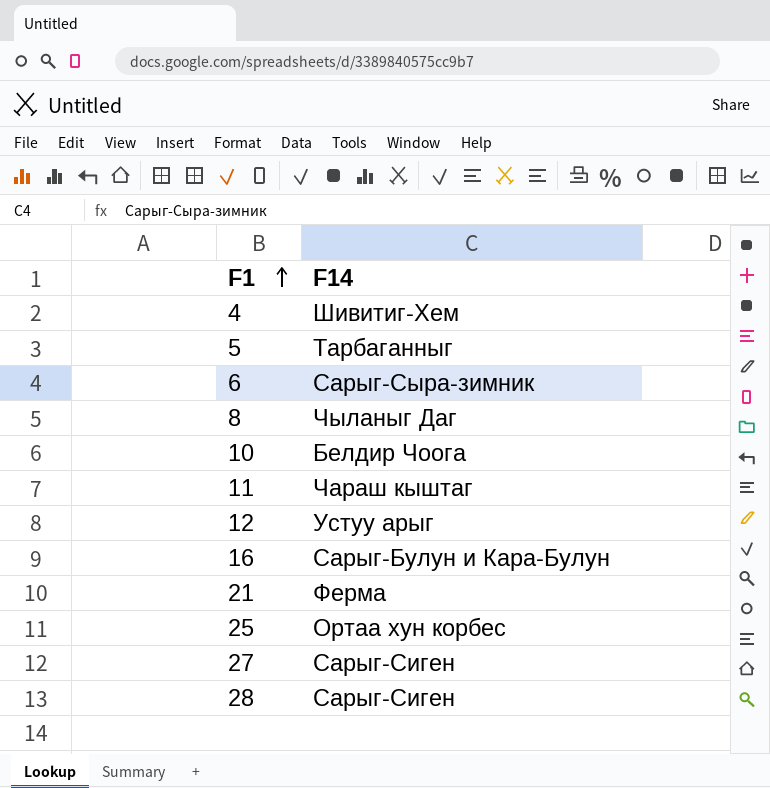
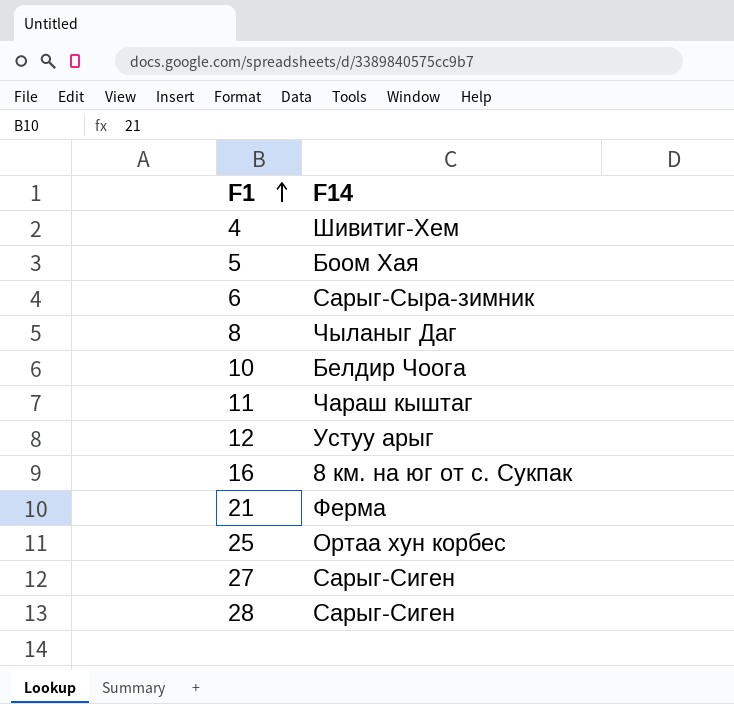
5 | F14: Тарбаганныг -> Боом Хая
16 | F14: Сарыг-Булун и Кара-Булун -> 8 км. на юг от с. Сукпак

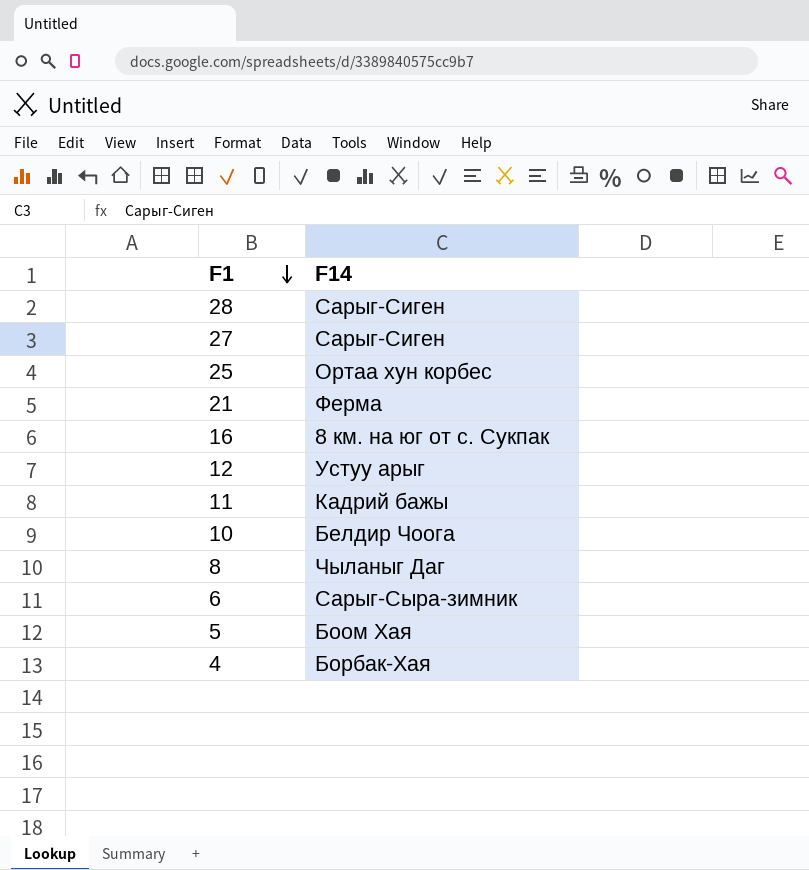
row order: F1 ascending -> F1 descending
11 | F14: Чараш кыштаг -> Кадрий бажы
4 | F14: Шивитиг-Хем -> Борбак-Хая

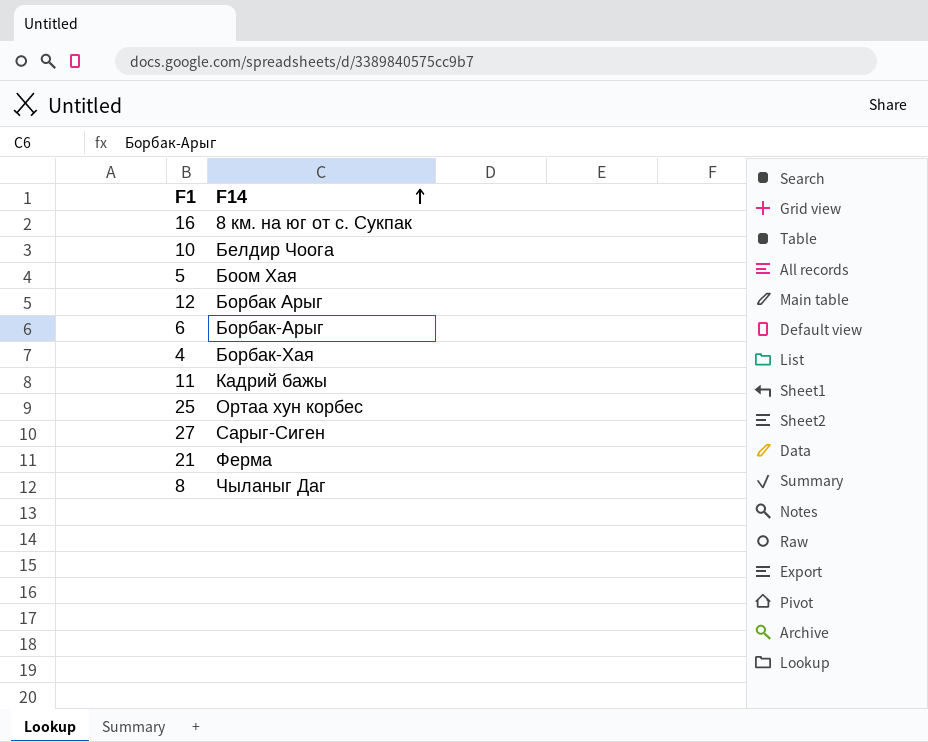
row order: F1 descending -> F14 ascending
row 28: Сарыг-Сиген -> none
12 | F14: Устуу арыг -> Борбак Арыг
6 | F14: Сарыг-Сыра-зимник -> Борбак-Арыг

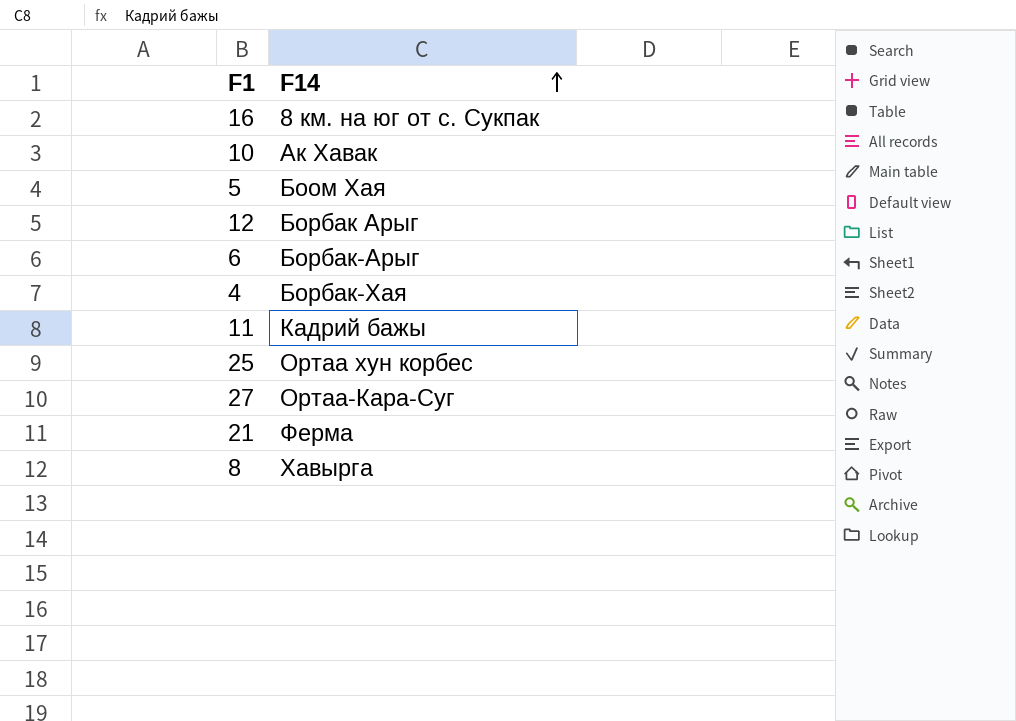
10 | F14: Белдир Чоога -> Ак Хавак
27 | F14: Сарыг-Сиген -> Ортаа-Кара-Суг
8 | F14: Чыланыг Даг -> Хавырга

